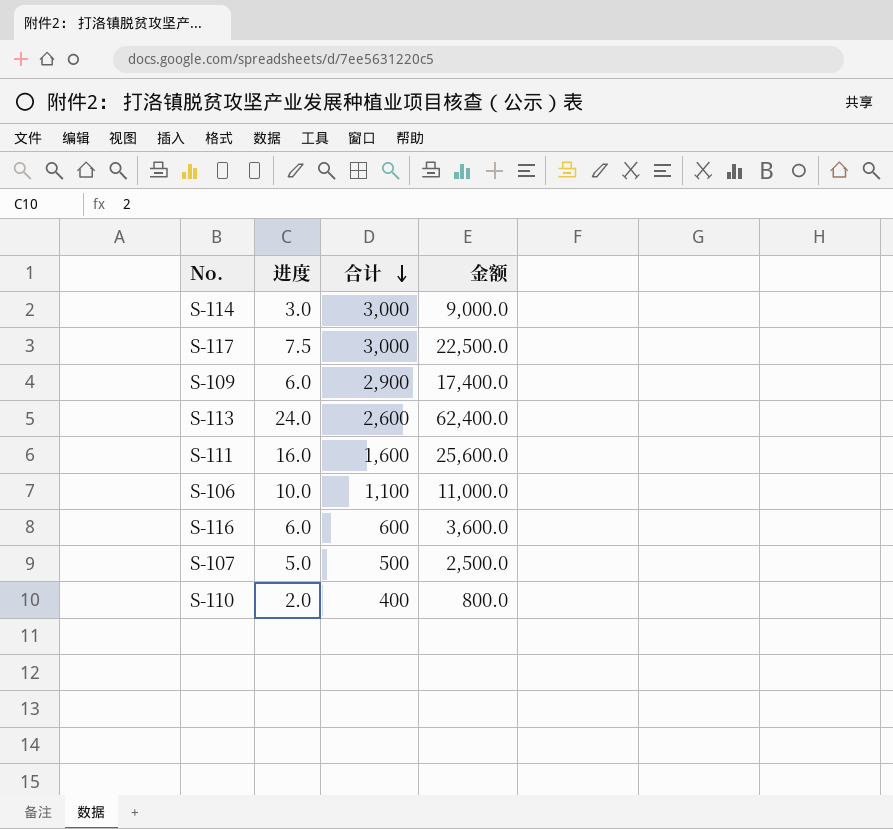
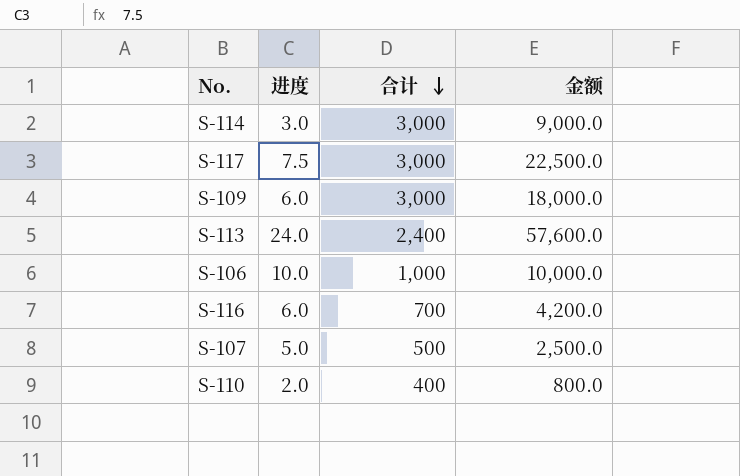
row S-111: 16.0 | 1,600 | 25,600.0 -> none
S-109 | 合计: 2,900 -> 3,000
S-109 | 金额: 17,400.0 -> 18,000.0
S-113 | 合计: 2,600 -> 2,400
S-113 | 金额: 62,400.0 -> 57,600.0
S-106 | 合计: 1,100 -> 1,000
S-106 | 金额: 11,000.0 -> 10,000.0
S-116 | 合计: 600 -> 700
S-116 | 金额: 3,600.0 -> 4,200.0

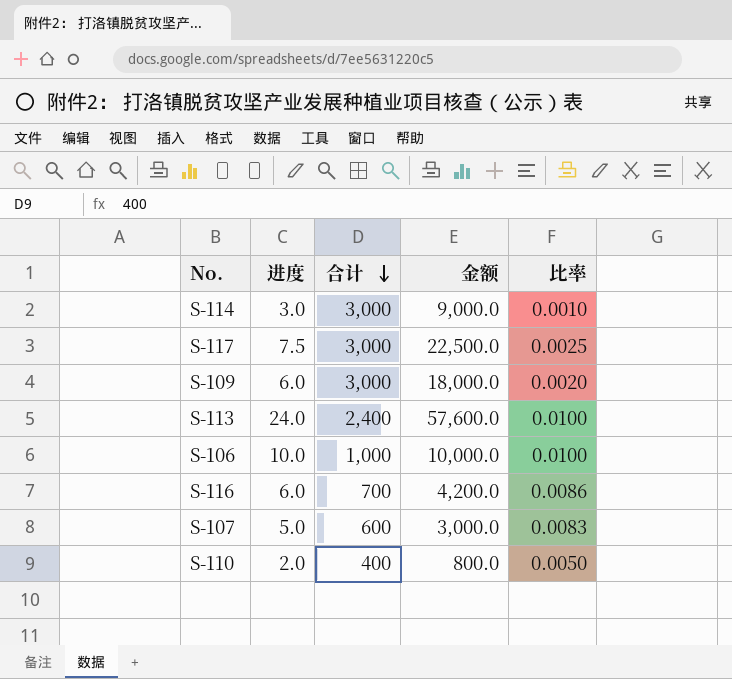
column 比率 | formula: none -> [进度] / [合计]
S-107 | 合计: 500 -> 600
S-107 | 金额: 2,500.0 -> 3,000.0

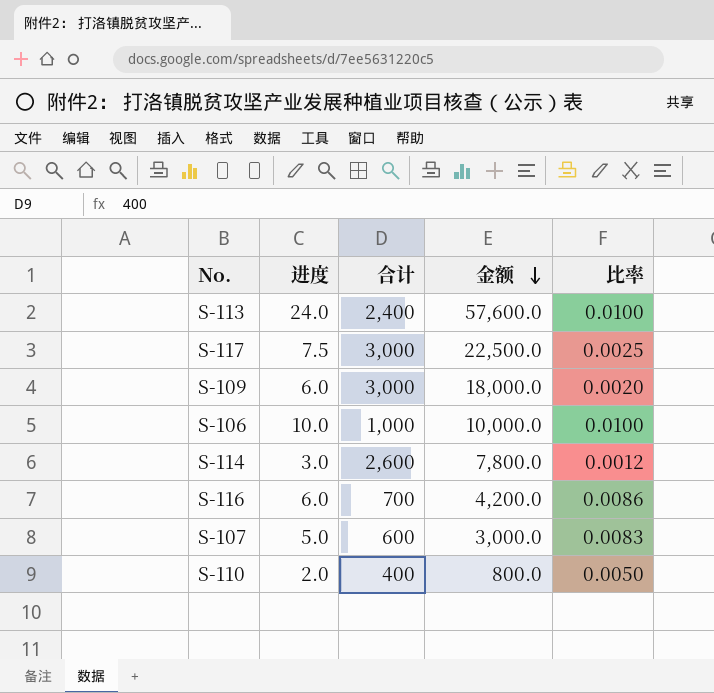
row order: 合计 descending -> 金额 descending
S-114 | 合计: 3,000 -> 2,600
S-114 | 金额: 9,000.0 -> 7,800.0
S-114 | 比率: 0.0010 -> 0.0012

